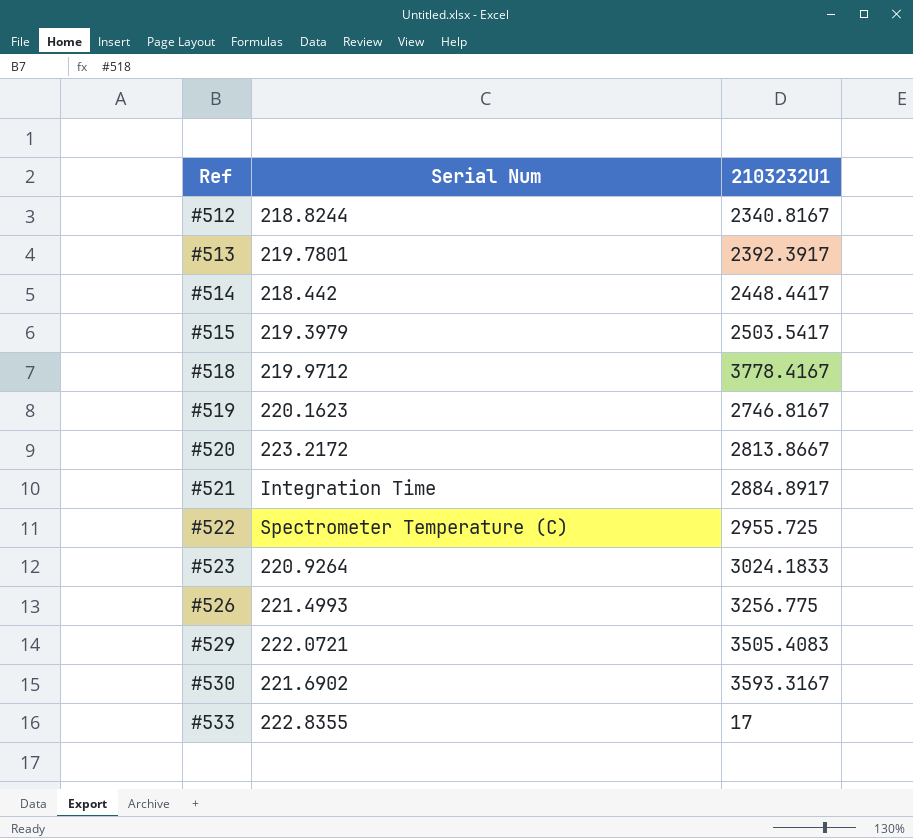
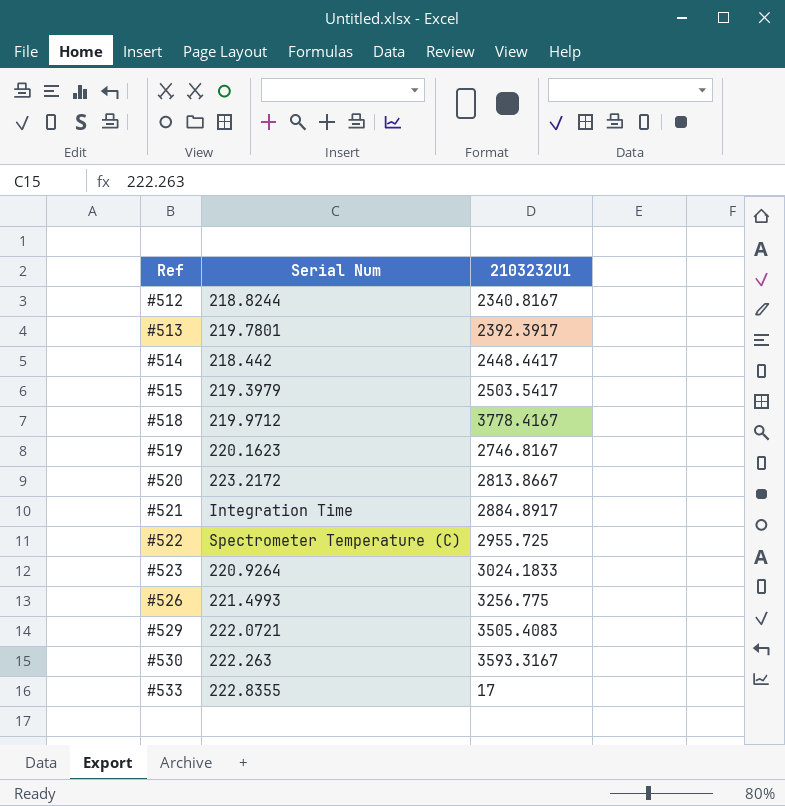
#530 | Serial Num: 221.6902 -> 222.263

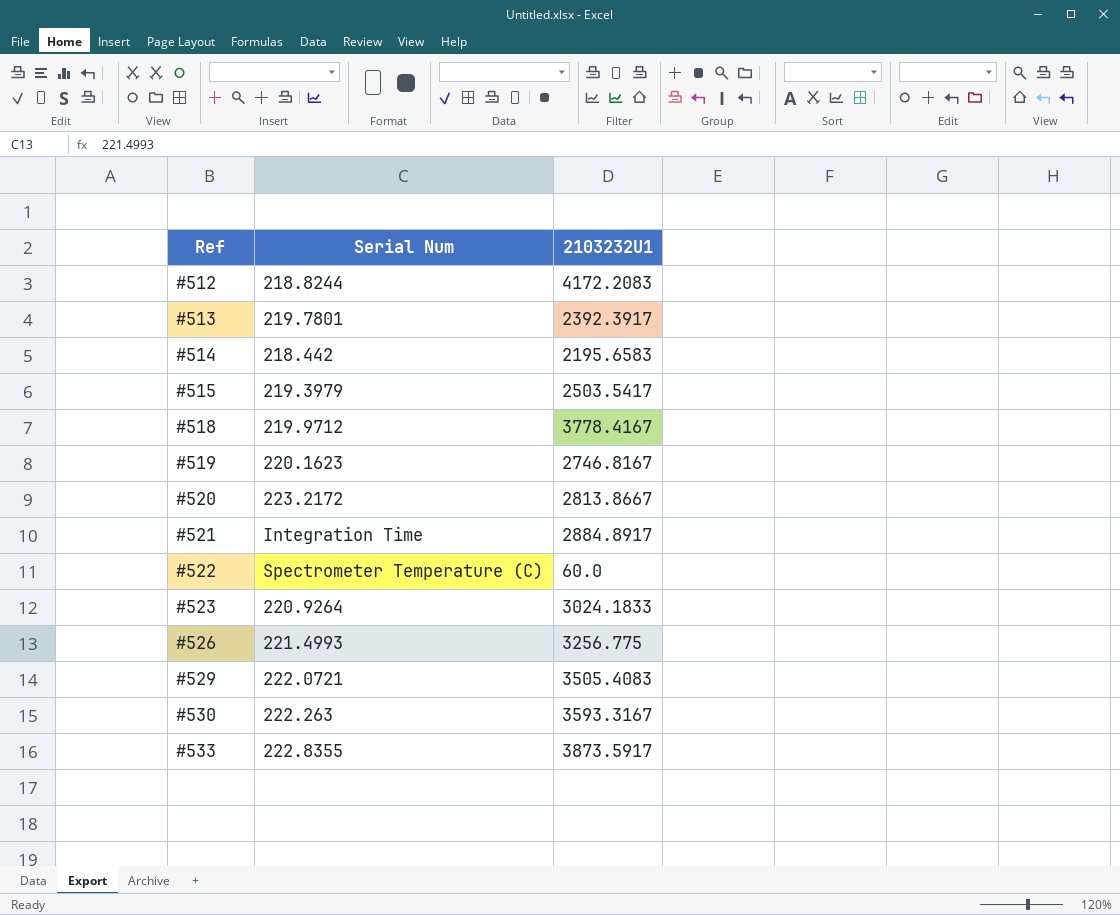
#512 | 2103232U1: 2340.8167 -> 4172.2083
#514 | 2103232U1: 2448.4417 -> 2195.6583
#522 | 2103232U1: 2955.725 -> 60.0
#533 | 2103232U1: 17 -> 3873.5917

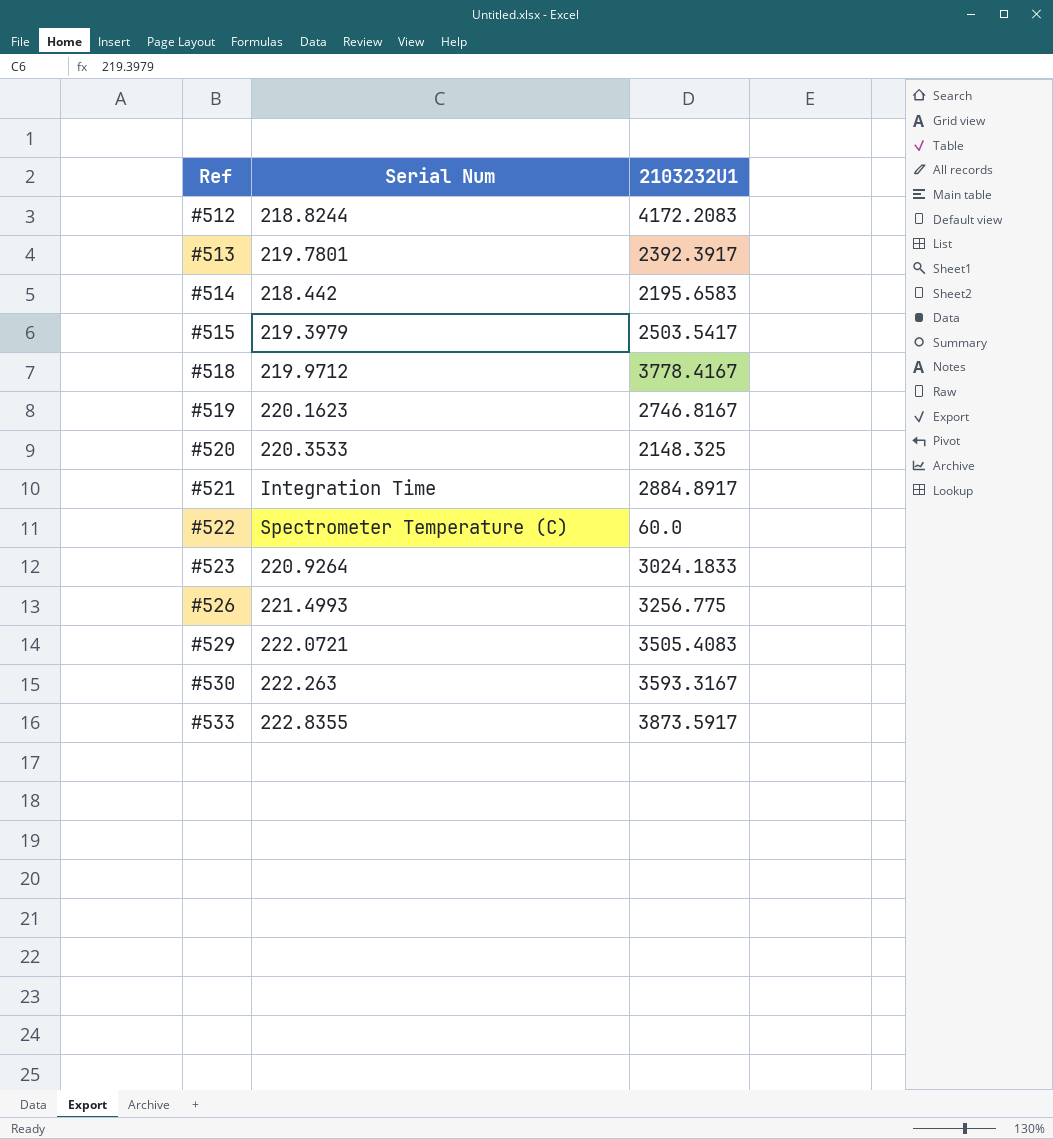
#520 | Serial Num: 223.2172 -> 220.3533
#520 | 2103232U1: 2813.8667 -> 2148.325

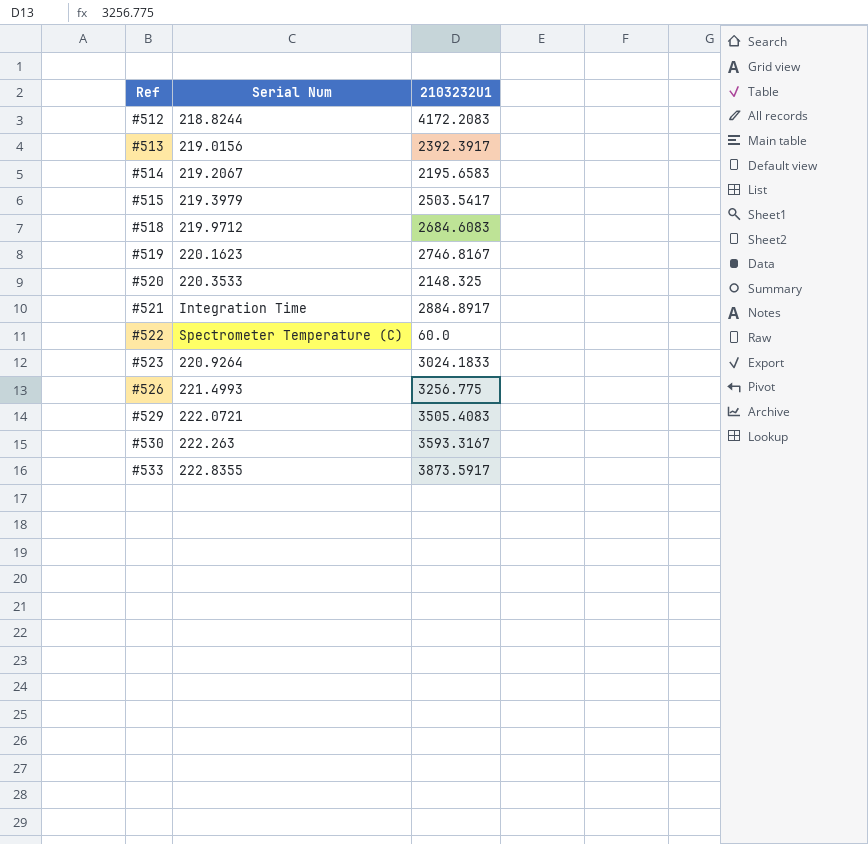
#513 | Serial Num: 219.7801 -> 219.0156
#514 | Serial Num: 218.442 -> 219.2067
#518 | 2103232U1: 3778.4167 -> 2684.6083

